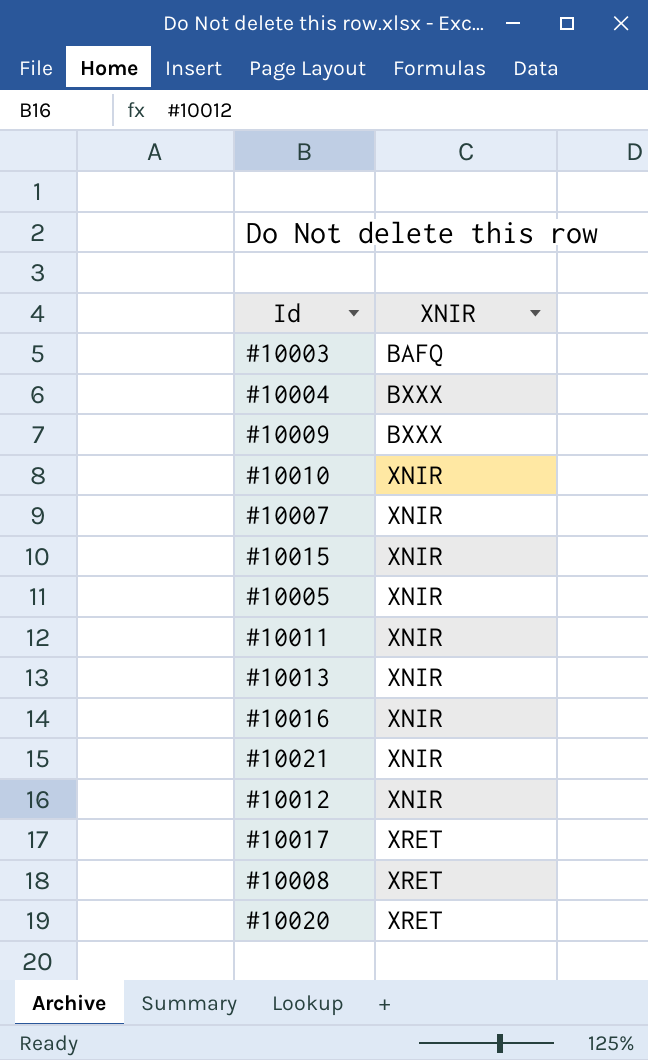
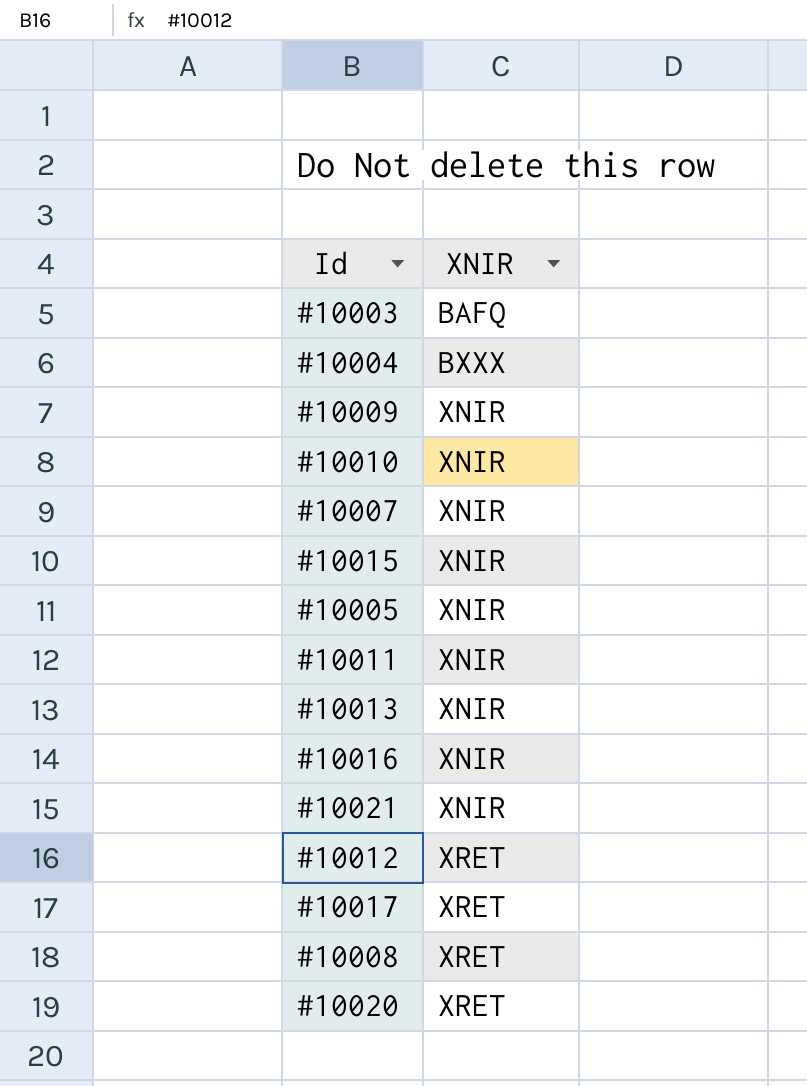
#10009 | XNIR: BXXX -> XNIR
#10012 | XNIR: XNIR -> XRET

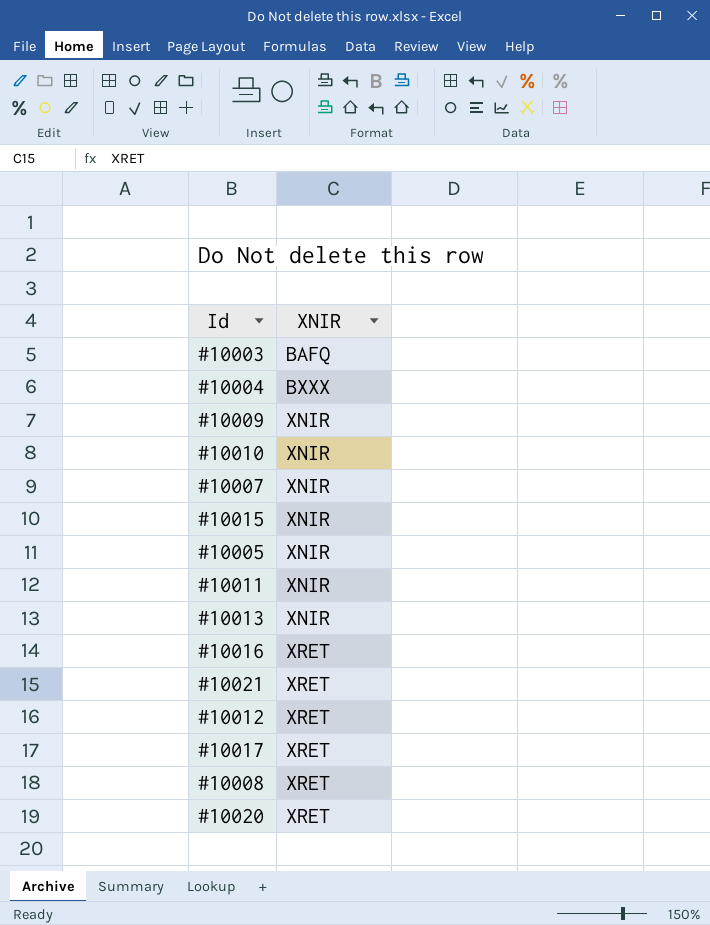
#10016 | XNIR: XNIR -> XRET
#10021 | XNIR: XNIR -> XRET

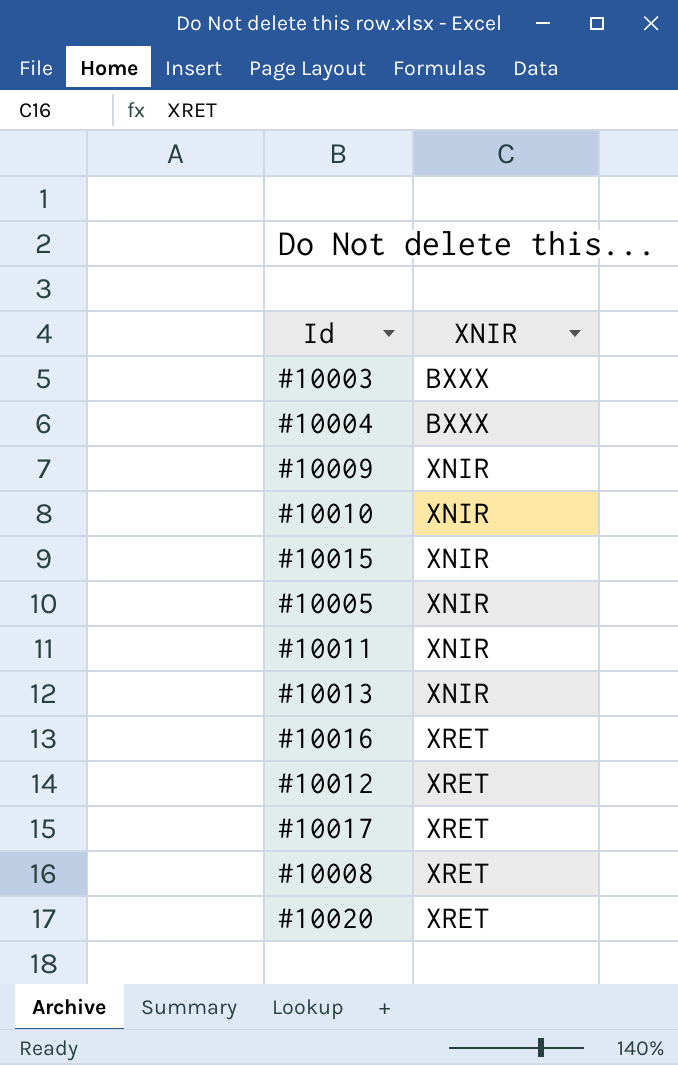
row #10007: XNIR -> none
row #10021: XRET -> none
#10003 | XNIR: BAFQ -> BXXX

